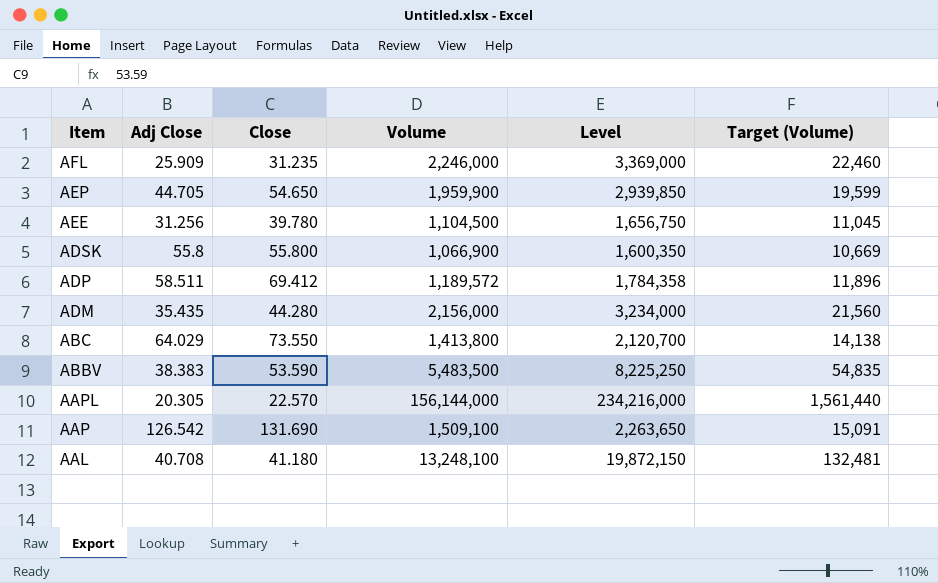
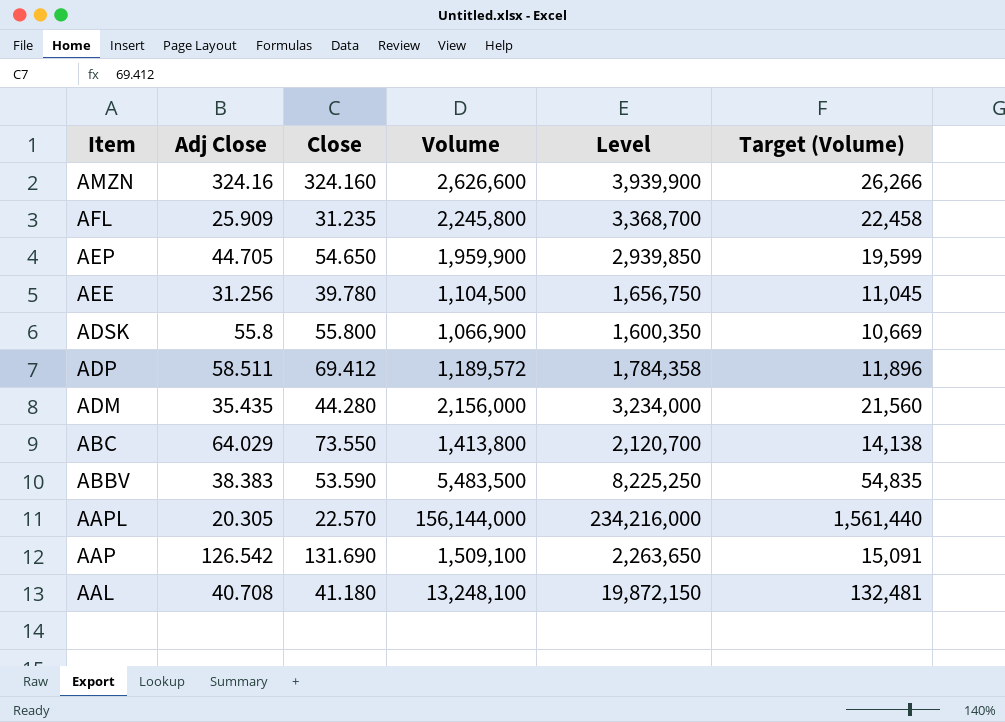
row AMZN: none -> 324.16 | 324.160 | 2,626,600 | 3,939,900 | 26,266
AFL | Volume: 2,246,000 -> 2,245,800
AFL | Level: 3,369,000 -> 3,368,700
AFL | Target (Volume): 22,460 -> 22,458

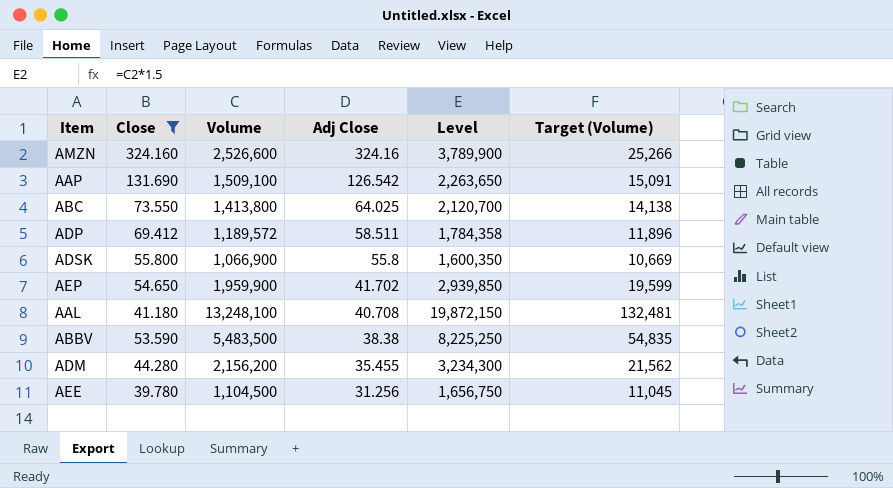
filter: none -> Close >= 39.780
row order: Item descending -> Adj Close descending
column Adj Close | position: 2 -> 4
AMZN | Volume: 2,626,600 -> 2,526,600
AMZN | Level: 3,939,900 -> 3,789,900
AMZN | Target (Volume): 26,266 -> 25,266
ABC | Adj Close: 64.029 -> 64.025
AEP | Adj Close: 44.705 -> 41.702
ABBV | Adj Close: 38.383 -> 38.38
ADM | Volume: 2,156,000 -> 2,156,200
ADM | Adj Close: 35.435 -> 35.455
ADM | Level: 3,234,000 -> 3,234,300
ADM | Target (Volume): 21,560 -> 21,562

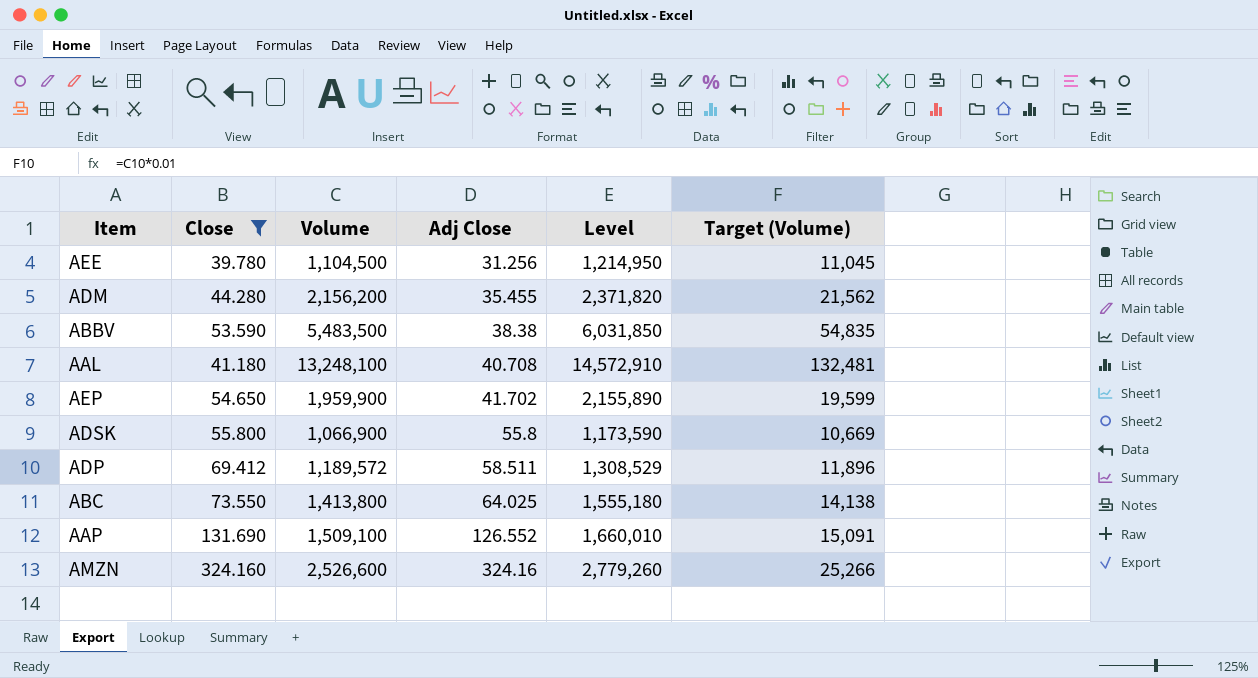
row order: Adj Close descending -> Adj Close ascending
column Level | formula: [Volume] * 1.5 -> [Volume] * 1.1
AAP | Adj Close: 126.542 -> 126.552

